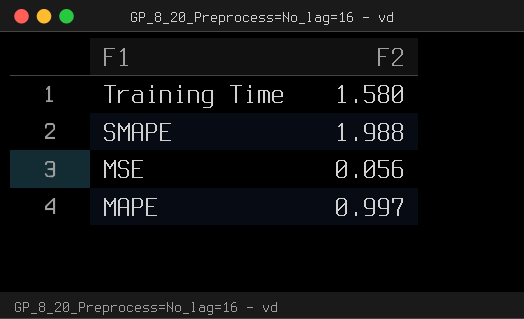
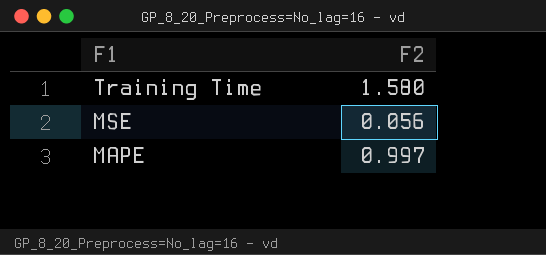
row SMAPE: 1.988 -> none

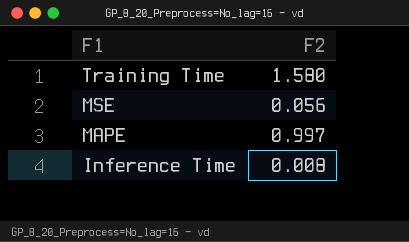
row Inference Time: none -> 0.008

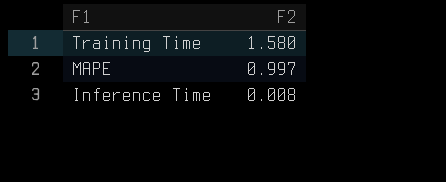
row MSE: 0.056 -> none

